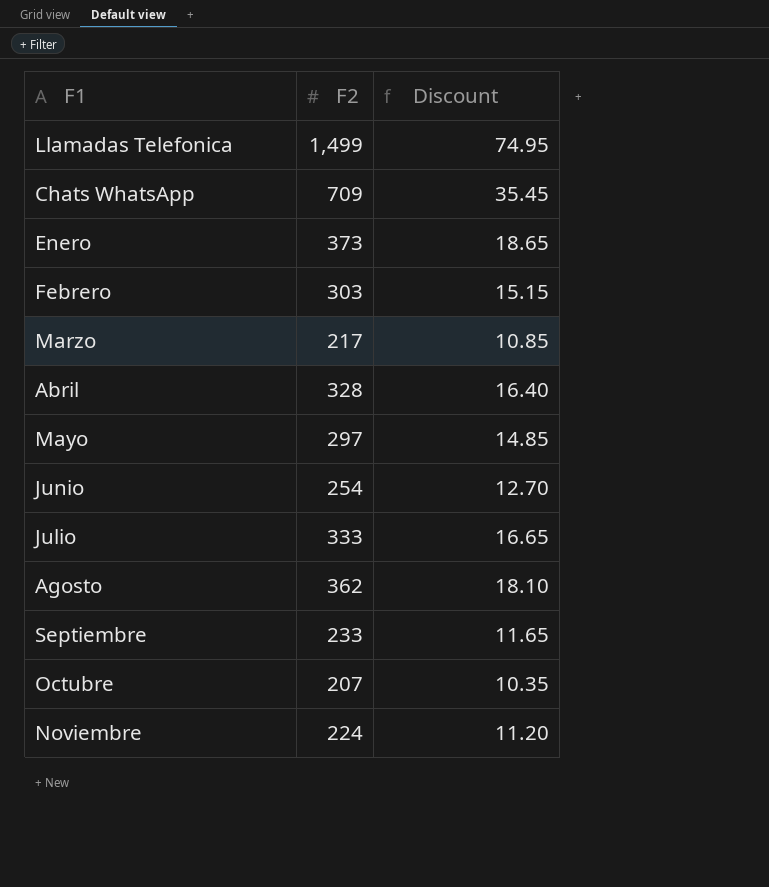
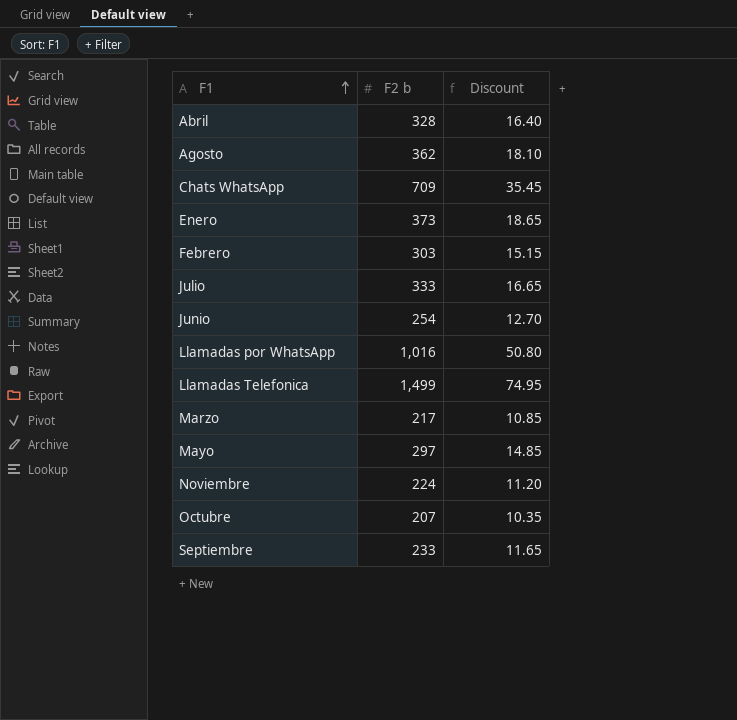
row order: none -> F1 ascending
column name: F2 -> F2 b
row Llamadas por WhatsApp: none -> 1,016 | 50.80

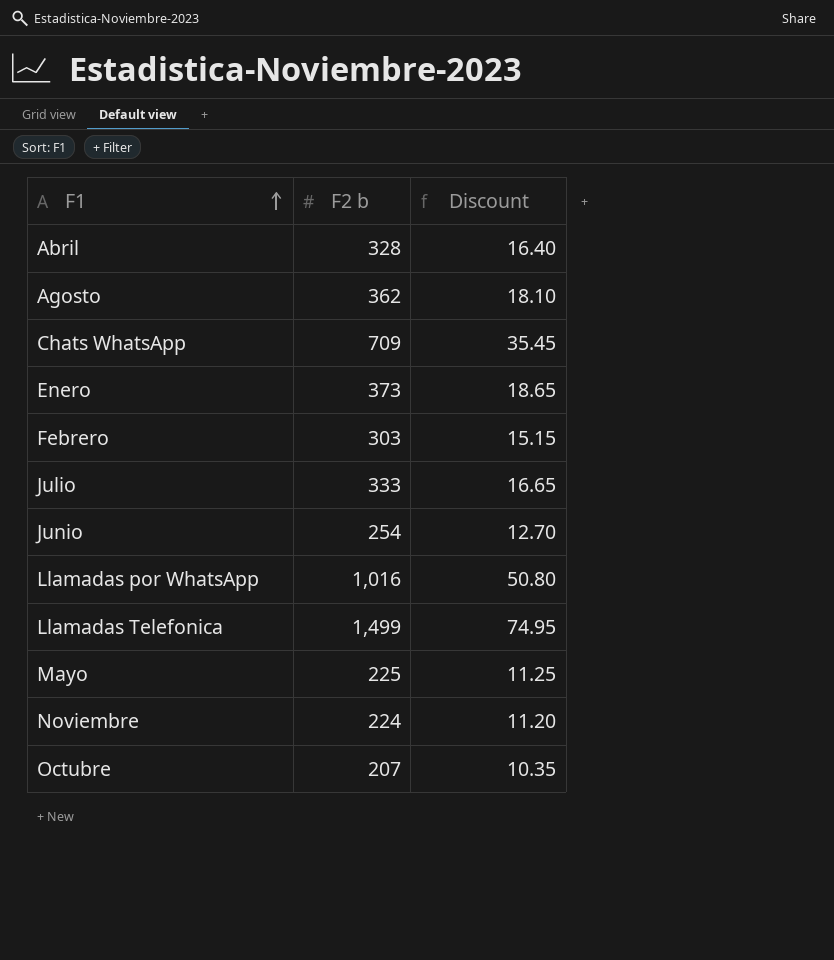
row Marzo: 217 | 10.85 -> none
row Septiembre: 233 | 11.65 -> none
Mayo | F2 b: 297 -> 225
Mayo | Discount: 14.85 -> 11.25

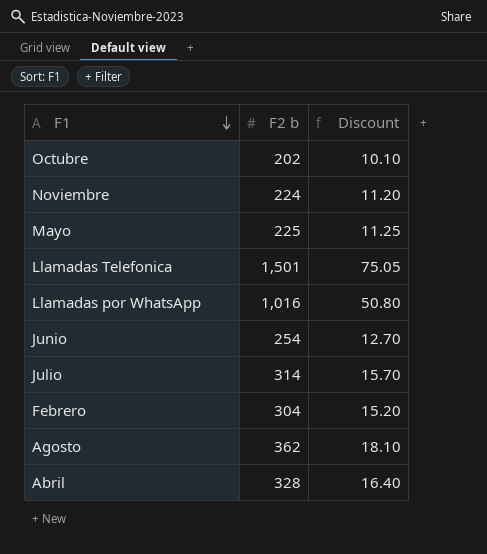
row order: F1 ascending -> F1 descending
row Chats WhatsApp: 709 | 35.45 -> none
row Enero: 373 | 18.65 -> none
Octubre | F2 b: 207 -> 202
Octubre | Discount: 10.35 -> 10.10
Llamadas Telefonica | F2 b: 1,499 -> 1,501
Llamadas Telefonica | Discount: 74.95 -> 75.05
Julio | F2 b: 333 -> 314
Julio | Discount: 16.65 -> 15.70
Febrero | F2 b: 303 -> 304
Febrero | Discount: 15.15 -> 15.20

